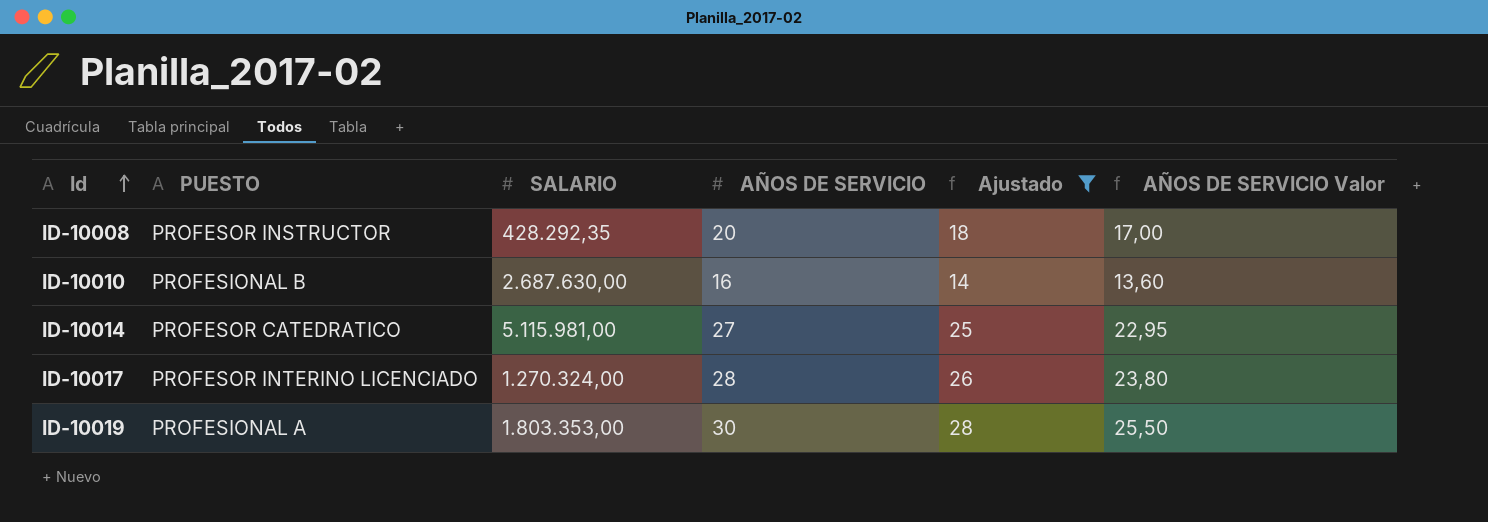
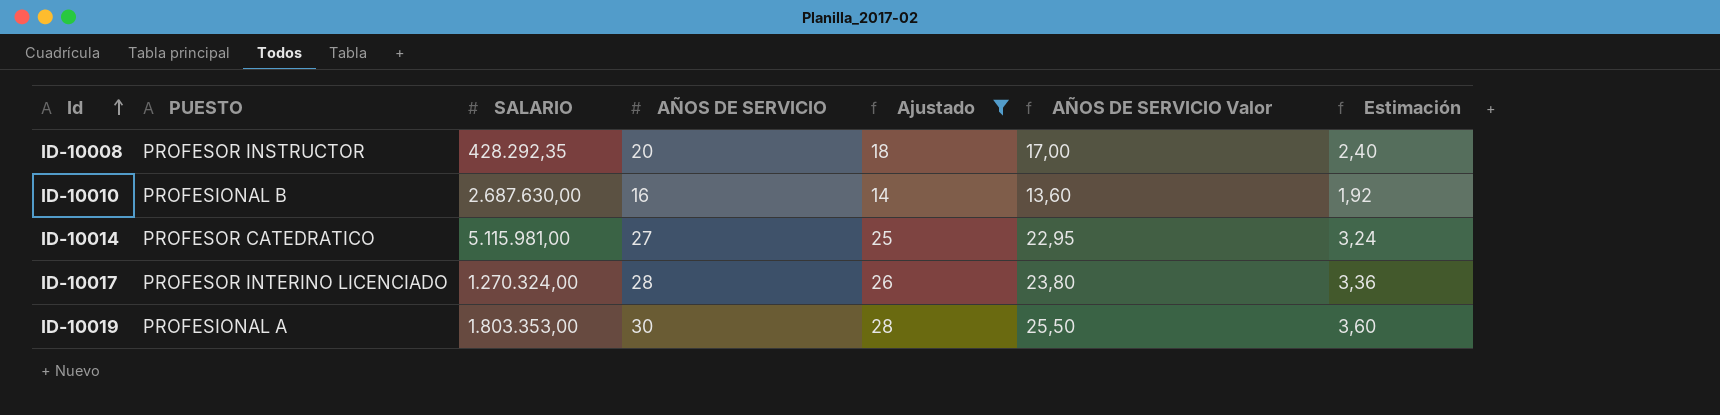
column Estimación | formula: none -> [AÑOS DE SERVICIO] * 0,12

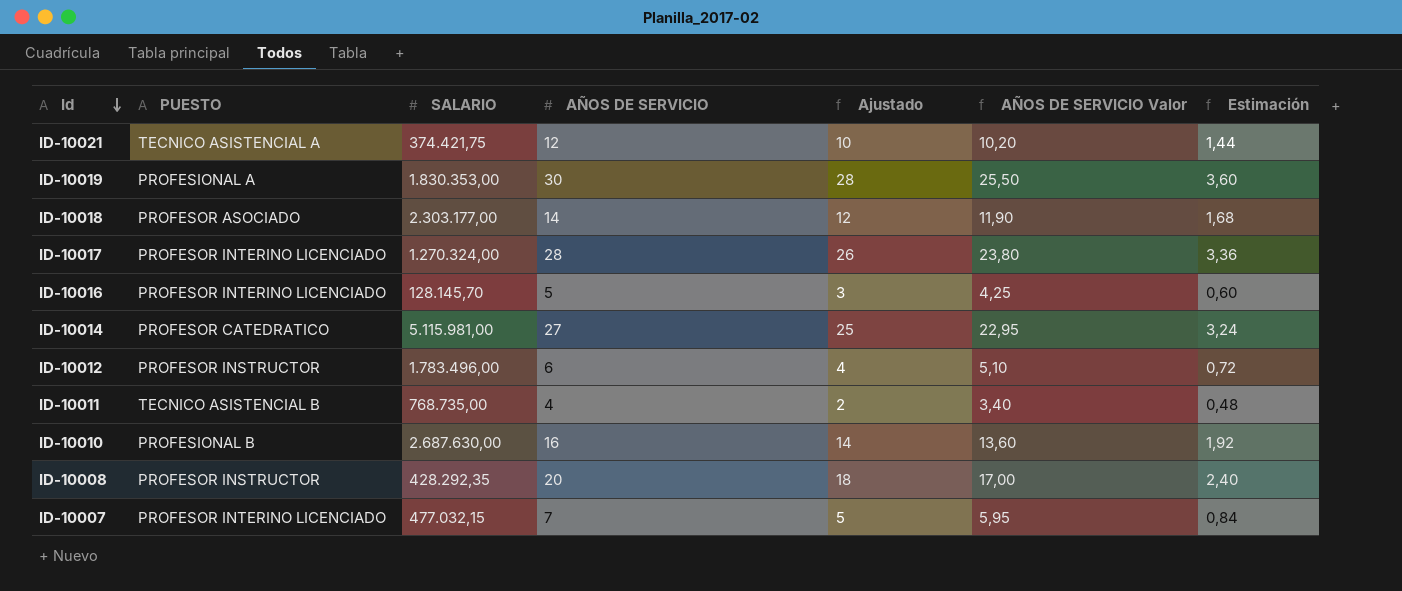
filter: Ajustado >= 14 -> none
row order: Id ascending -> Id descending
ID-10019 | SALARIO: 1.803.353,00 -> 1.830.353,00

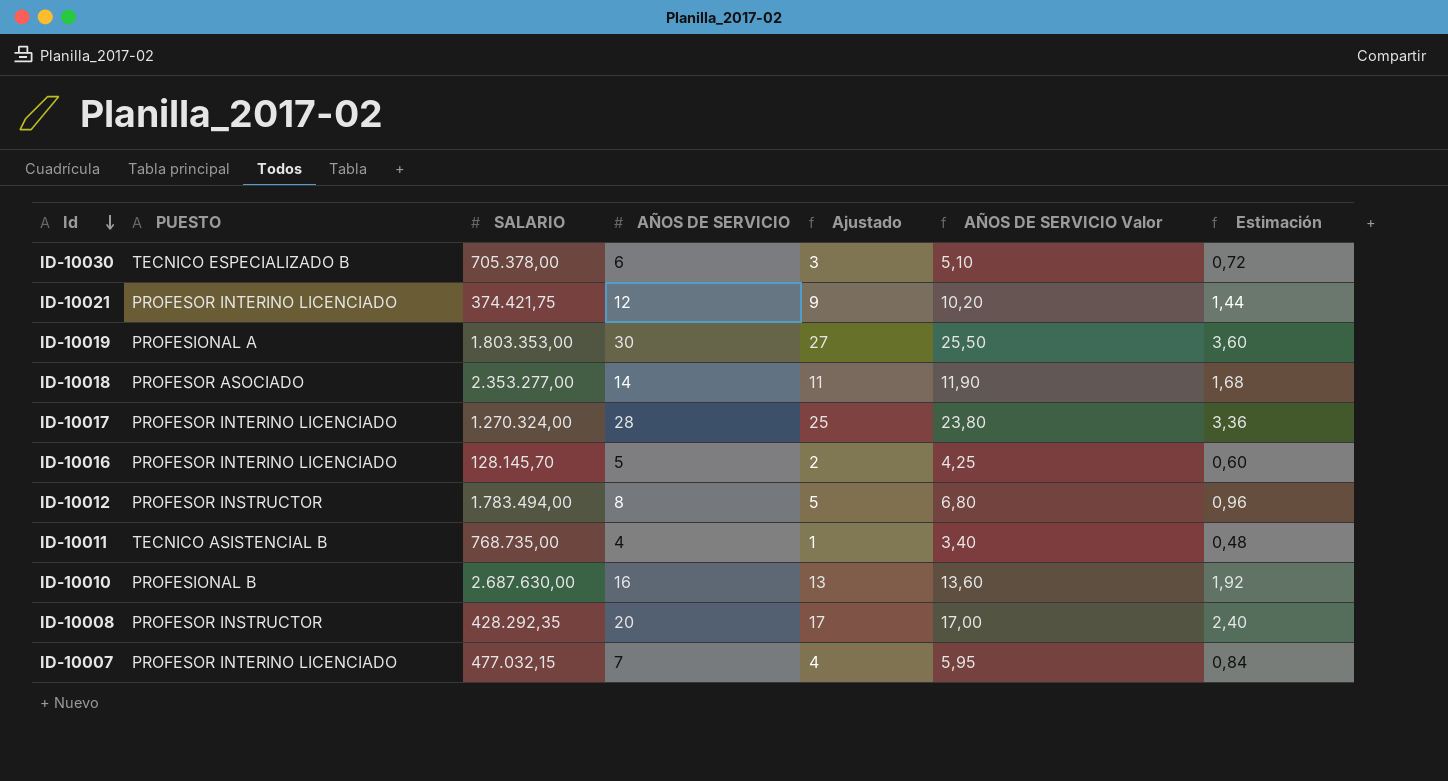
column Ajustado | formula: [AÑOS DE SERVICIO] - 2 -> [AÑOS DE SERVICIO] - 3
row ID-10014: PROFESOR CATEDRATICO | 5.115.981,00 | 27 | 25 | 22,95 | 3,24 -> none
row ID-10030: none -> TECNICO ESPECIALIZADO B | 705.378,00 | 6 | 3 | 5,10 | 0,72
ID-10021 | PUESTO: TECNICO ASISTENCIAL A -> PROFESOR INTERINO LICENCIADO
ID-10019 | SALARIO: 1.830.353,00 -> 1.803.353,00
ID-10018 | SALARIO: 2.303.177,00 -> 2.353.277,00
ID-10012 | SALARIO: 1.783.496,00 -> 1.783.494,00
ID-10012 | AÑOS DE SERVICIO: 6 -> 8
ID-10012 | AÑOS DE SERVICIO Valor: 5,10 -> 6,80
ID-10012 | Estimación: 0,72 -> 0,96

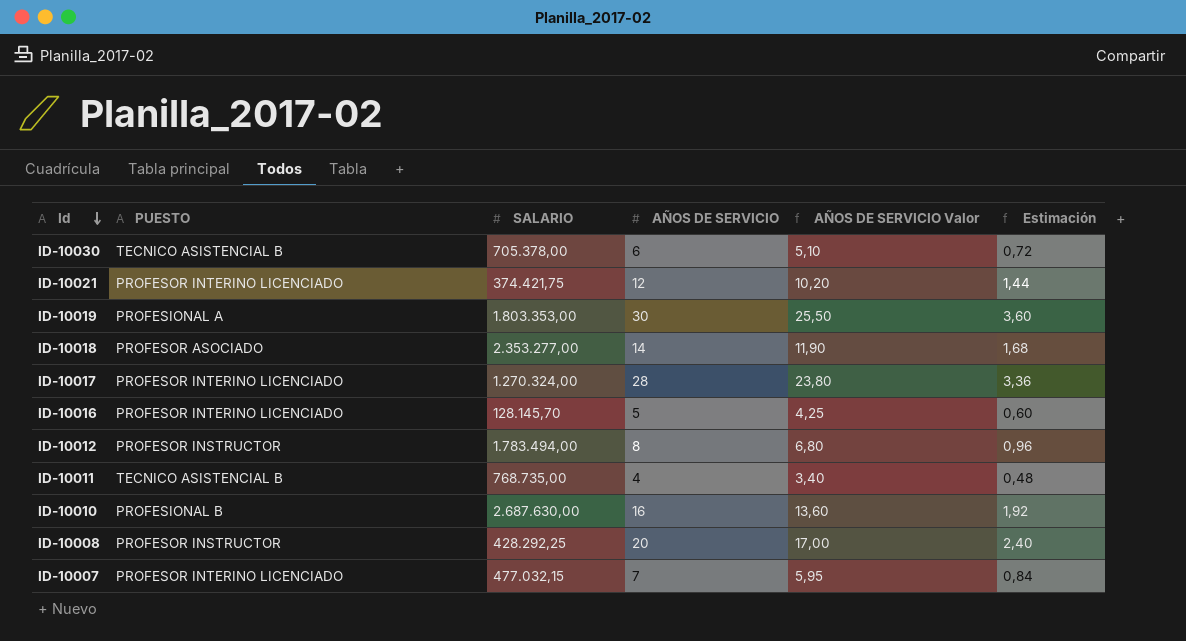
column Ajustado | formula: [AÑOS DE SERVICIO] - 3 -> none
ID-10030 | PUESTO: TECNICO ESPECIALIZADO B -> TECNICO ASISTENCIAL B
ID-10008 | SALARIO: 428.292,35 -> 428.292,25

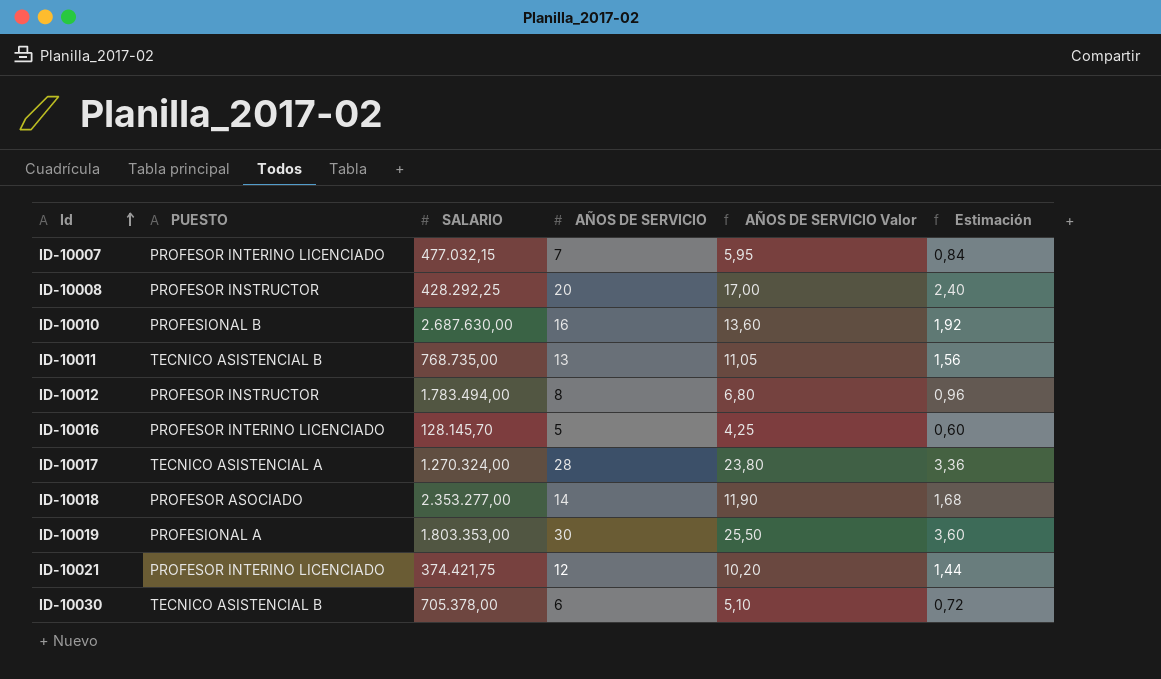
row order: Id descending -> Id ascending
ID-10011 | AÑOS DE SERVICIO: 4 -> 13
ID-10011 | AÑOS DE SERVICIO Valor: 3,40 -> 11,05
ID-10011 | Estimación: 0,48 -> 1,56
ID-10017 | PUESTO: PROFESOR INTERINO LICENCIADO -> TECNICO ASISTENCIAL A

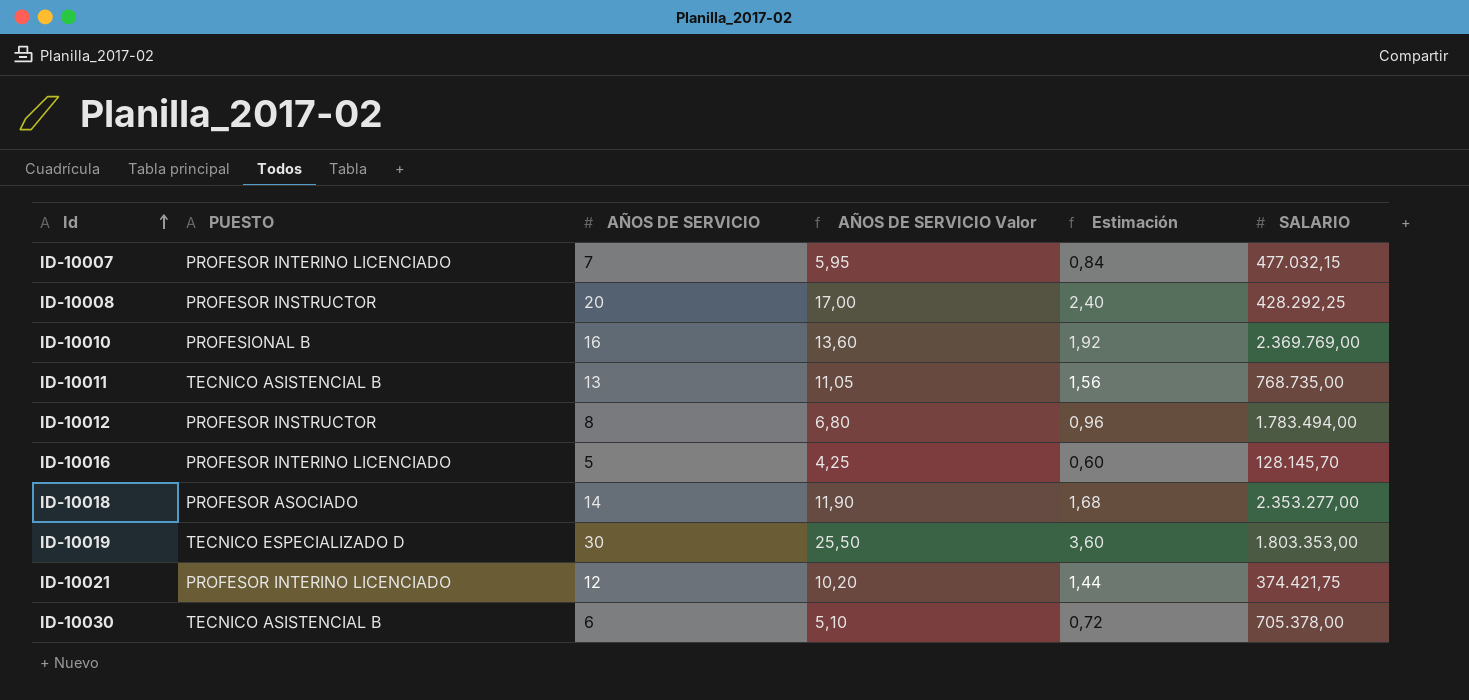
column SALARIO | position: 3 -> 6
row ID-10017: TECNICO ASISTENCIAL A | 1.270.324,00 | 28 | 23,80 | 3,36 -> none
ID-10010 | SALARIO: 2.687.630,00 -> 2.369.769,00
ID-10019 | PUESTO: PROFESIONAL A -> TECNICO ESPECIALIZADO D

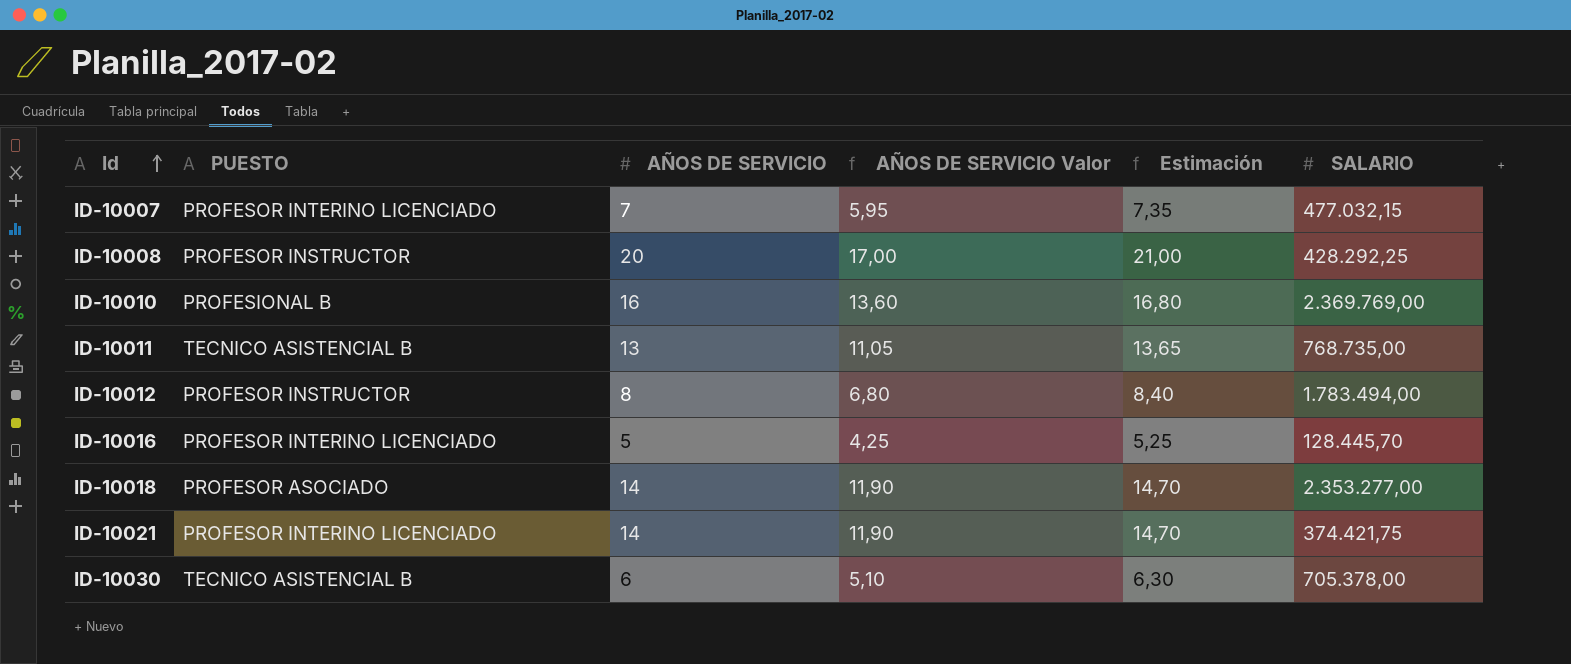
column Estimación | formula: [AÑOS DE SERVICIO] * 0,12 -> [AÑOS DE SERVICIO] * 1,05
row ID-10019: TECNICO ESPECIALIZADO D | 30 | 25,50 | 3,60 | 1.803.353,00 -> none
ID-10016 | SALARIO: 128.145,70 -> 128.445,70
ID-10021 | AÑOS DE SERVICIO: 12 -> 14
ID-10021 | AÑOS DE SERVICIO Valor: 10,20 -> 11,90

